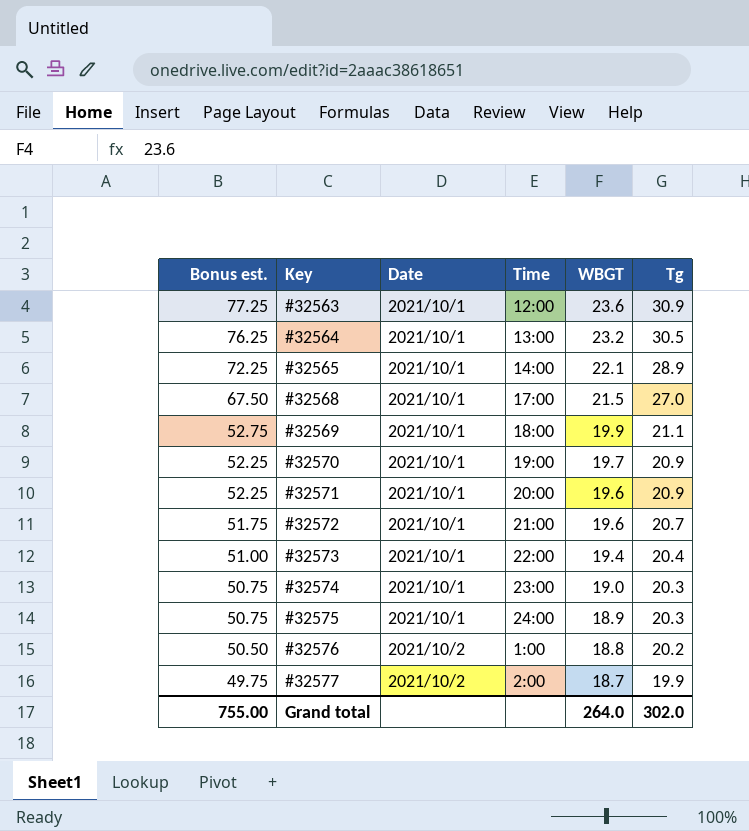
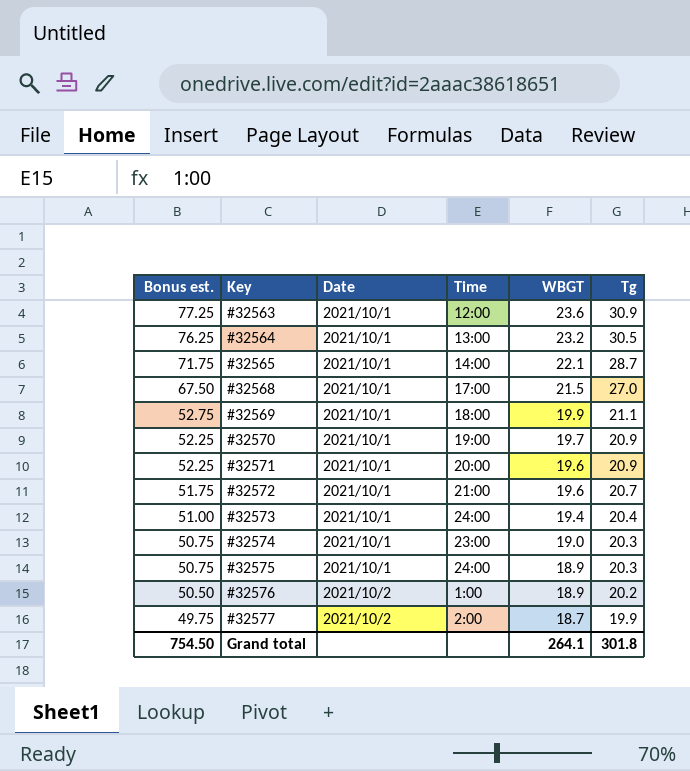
#32565 | Bonus est.: 72.25 -> 71.75
#32565 | Tg: 28.9 -> 28.7
#32573 | Time: 22:00 -> 24:00
#32576 | WBGT: 18.8 -> 18.9
Grand total | Bonus est.: 755.00 -> 754.50
Grand total | WBGT: 264.0 -> 264.1
Grand total | Tg: 302.0 -> 301.8

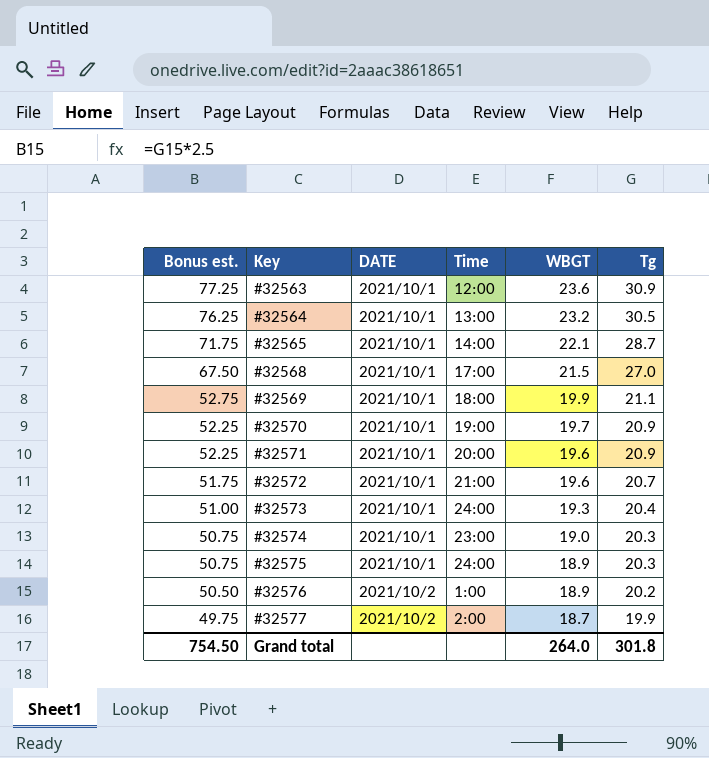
column name: Date -> DATE
#32573 | WBGT: 19.4 -> 19.3
Grand total | WBGT: 264.1 -> 264.0

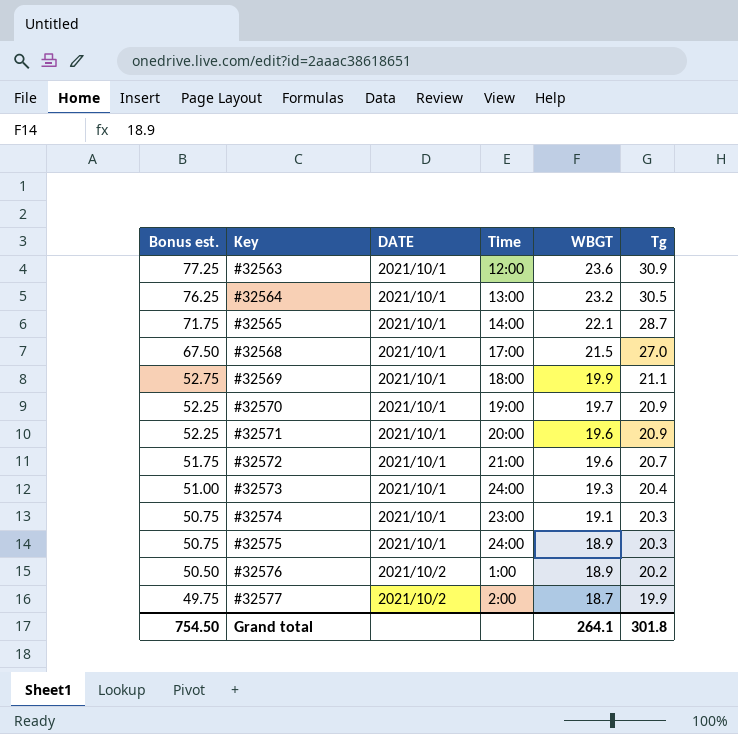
#32574 | WBGT: 19.0 -> 19.1
Grand total | WBGT: 264.0 -> 264.1

